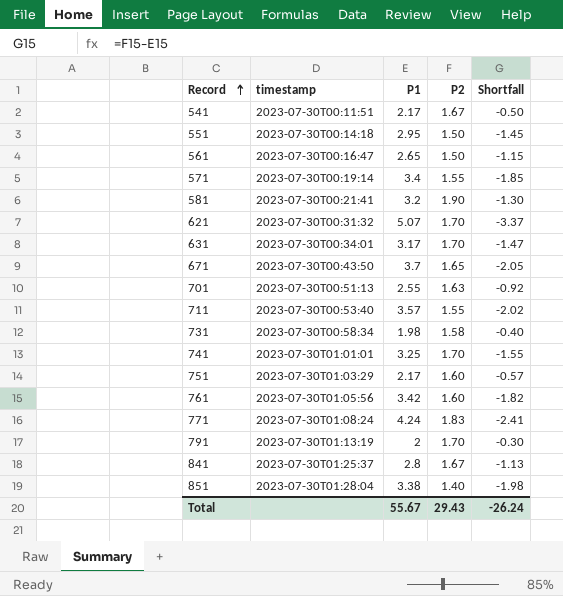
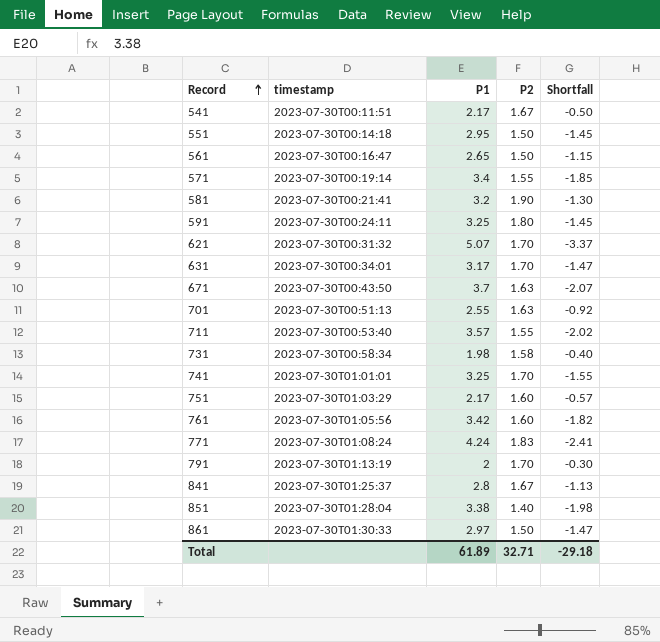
row 591: none -> 2023-07-30T00:24:11 | 3.25 | 1.80 | -1.45
671 | P2: 1.65 -> 1.63
671 | Shortfall: -2.05 -> -2.07
row 861: none -> 2023-07-30T01:30:33 | 2.97 | 1.50 | -1.47
Total | P1: 55.67 -> 61.89
Total | P2: 29.43 -> 32.71
Total | Shortfall: -26.24 -> -29.18

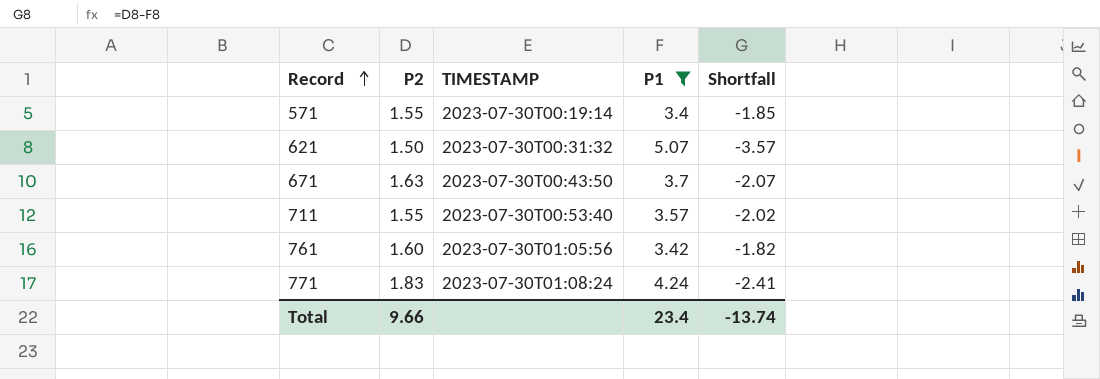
filter: none -> P1 >= 3.4
column P2 | position: 4 -> 2
column name: timestamp -> TIMESTAMP
621 | P2: 1.70 -> 1.50
621 | Shortfall: -3.37 -> -3.57
Total | P2: 32.71 -> 9.66
Total | P1: 61.89 -> 23.4
Total | Shortfall: -29.18 -> -13.74

